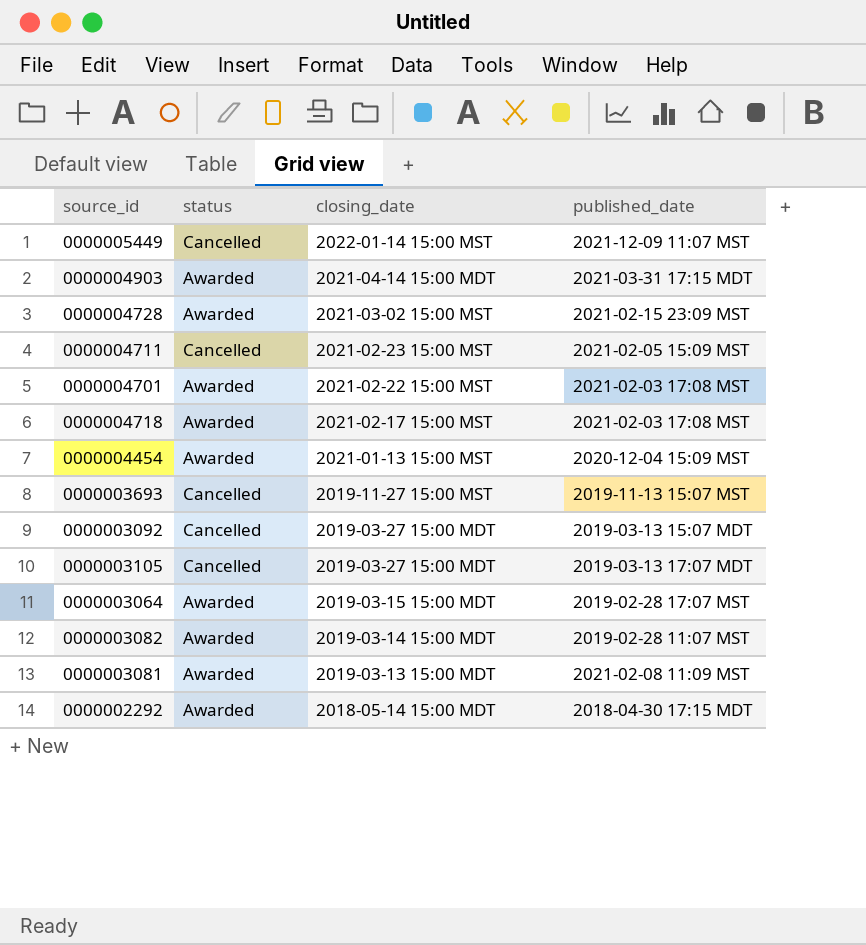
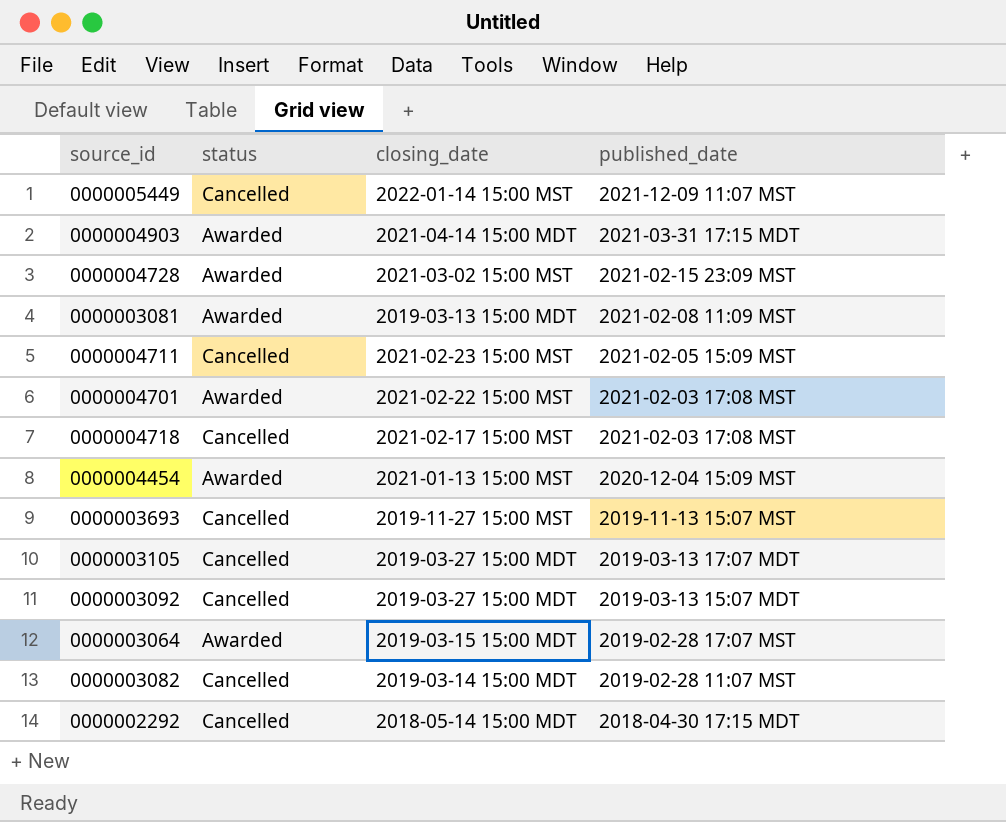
row order: closing_date descending -> published_date descending
0000004718 | status: Awarded -> Cancelled
0000003082 | status: Awarded -> Cancelled
0000002292 | status: Awarded -> Cancelled

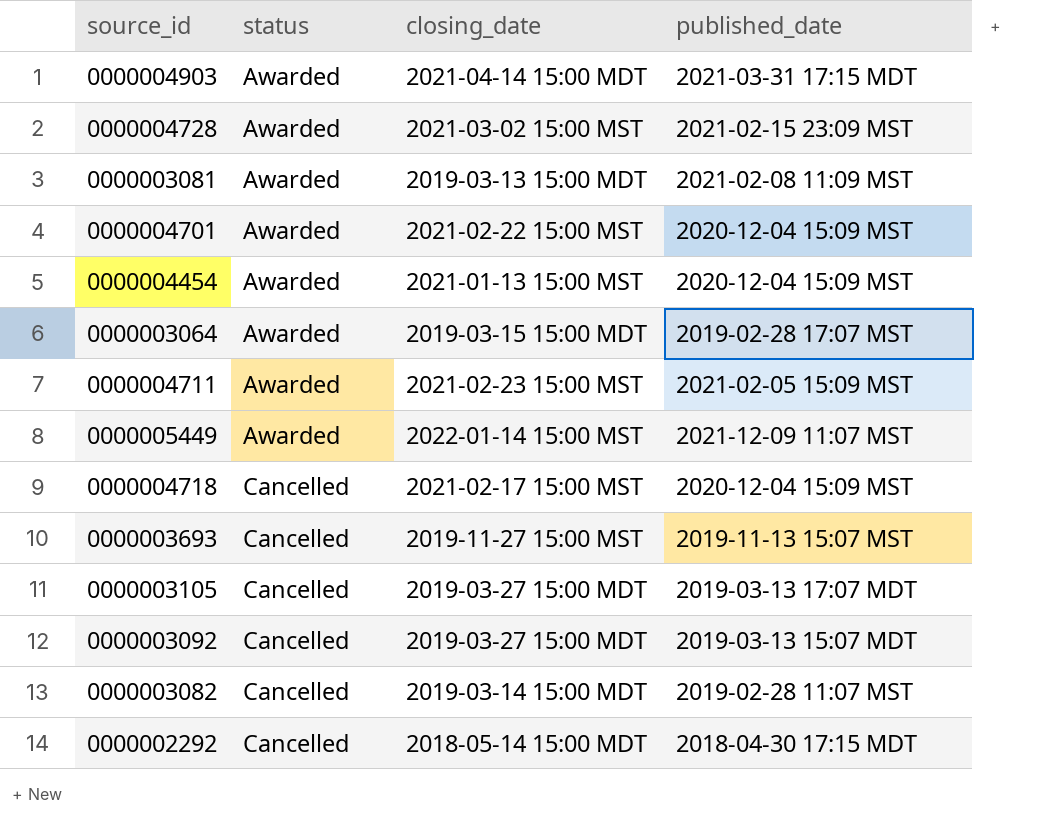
row order: published_date descending -> status ascending
0000004701 | published_date: 2021-02-03 17:08 MST -> 2020-12-04 15:09 MST
0000004711 | status: Cancelled -> Awarded
0000005449 | status: Cancelled -> Awarded
0000004718 | published_date: 2021-02-03 17:08 MST -> 2020-12-04 15:09 MST

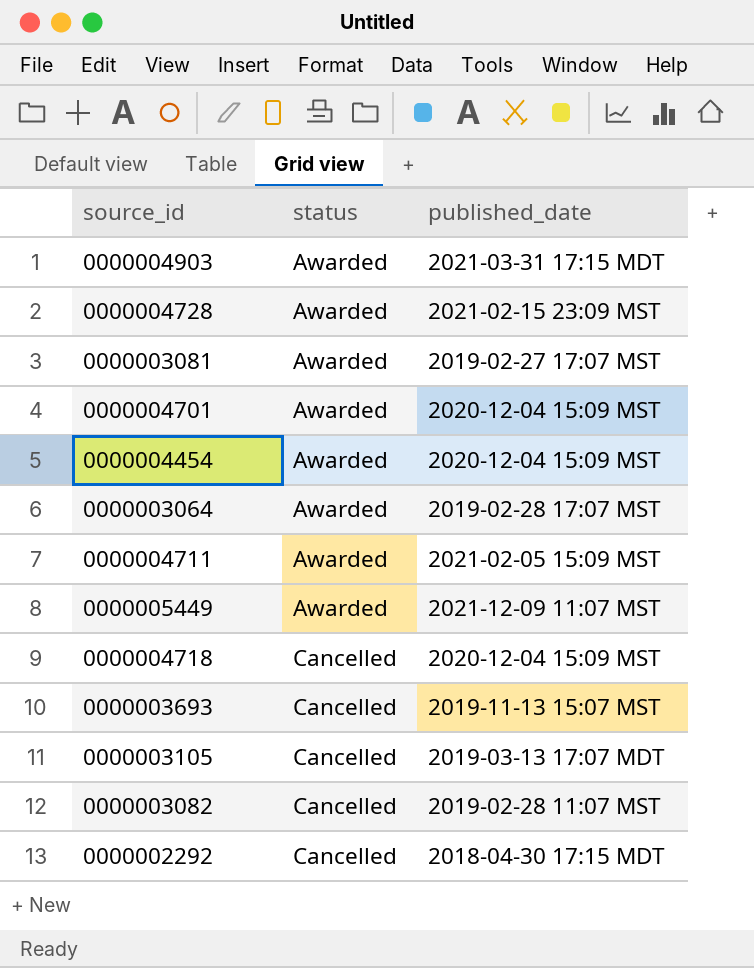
column closing_date | position: 3 -> none
row 0000003092: Cancelled | 2019-03-27 15:00 MDT | 2019-03-13 15:07 MDT -> none
0000003081 | published_date: 2021-02-08 11:09 MST -> 2019-02-27 17:07 MST

